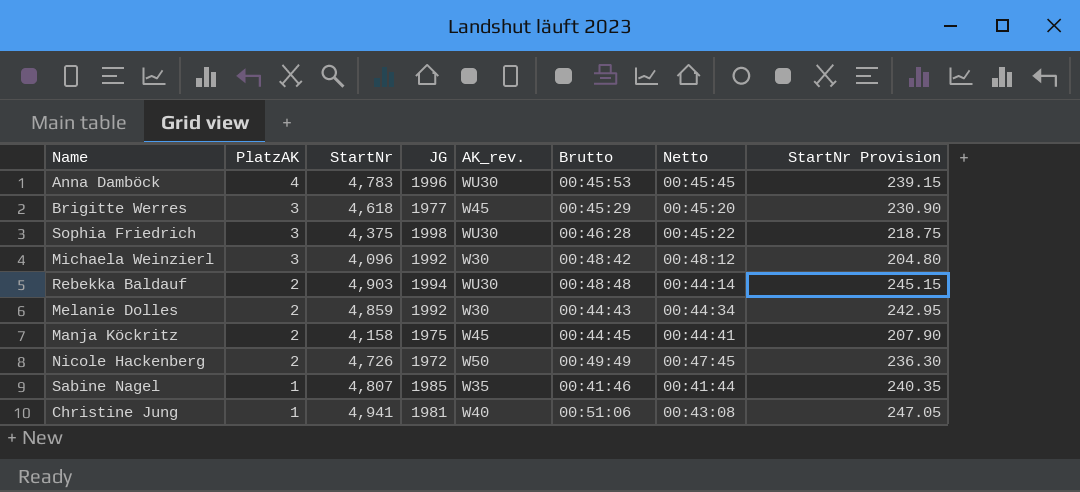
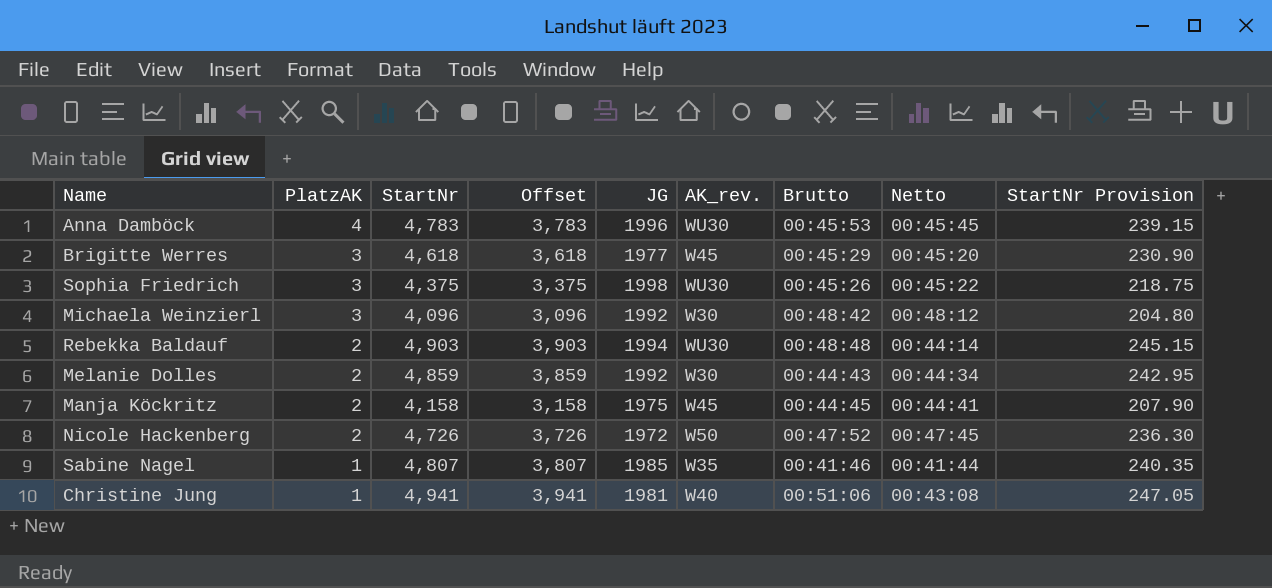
column Offset | formula: none -> [StartNr] - 1000
Sophia Friedrich | Brutto: 00:46:28 -> 00:45:26
Nicole Hackenberg | Brutto: 00:49:49 -> 00:47:52

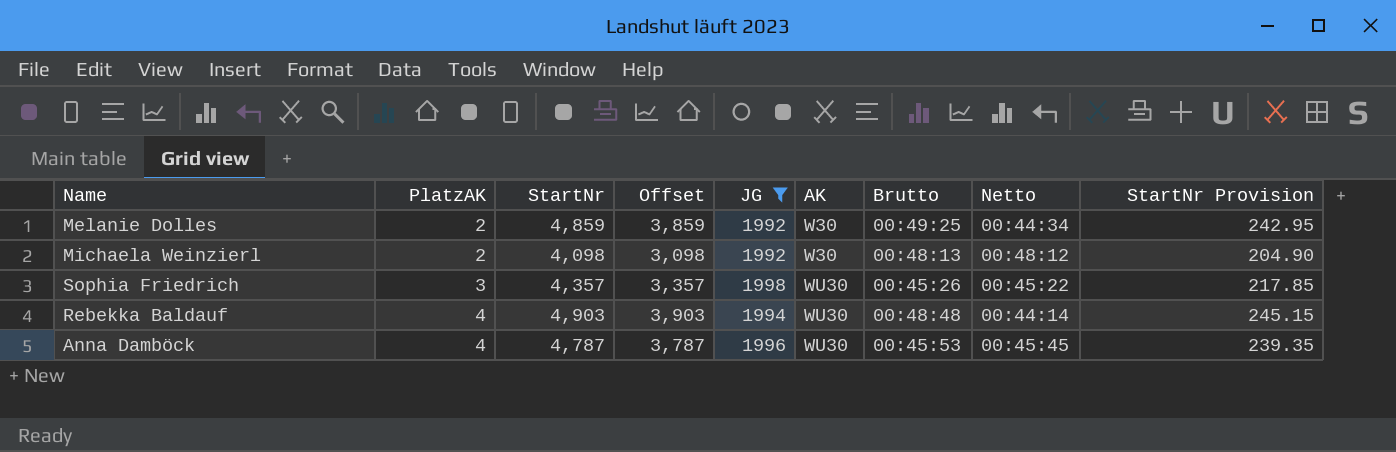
filter: none -> JG >= 1992
row order: PlatzAK descending -> PlatzAK ascending
column name: AK_rev. -> AK
Melanie Dolles | Brutto: 00:44:43 -> 00:49:25
Michaela Weinzierl | PlatzAK: 3 -> 2
Michaela Weinzierl | StartNr: 4,096 -> 4,098
Michaela Weinzierl | Offset: 3,096 -> 3,098
Michaela Weinzierl | Brutto: 00:48:42 -> 00:48:13
Michaela Weinzierl | StartNr Provision: 204.80 -> 204.90
Sophia Friedrich | StartNr: 4,375 -> 4,357
Sophia Friedrich | Offset: 3,375 -> 3,357
Sophia Friedrich | StartNr Provision: 218.75 -> 217.85
Rebekka Baldauf | PlatzAK: 2 -> 4
Anna Damböck | StartNr: 4,783 -> 4,787
Anna Damböck | Offset: 3,783 -> 3,787
Anna Damböck | StartNr Provision: 239.15 -> 239.35

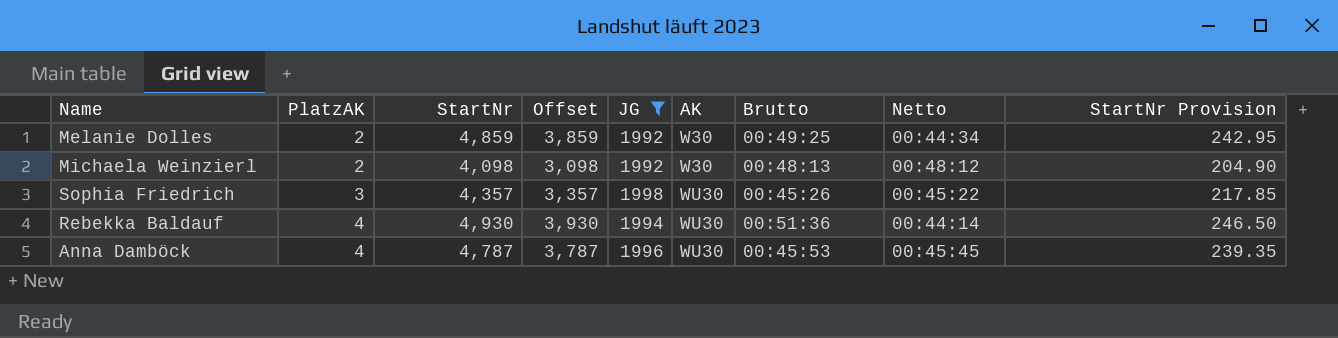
Rebekka Baldauf | StartNr: 4,903 -> 4,930
Rebekka Baldauf | Offset: 3,903 -> 3,930
Rebekka Baldauf | Brutto: 00:48:48 -> 00:51:36
Rebekka Baldauf | StartNr Provision: 245.15 -> 246.50

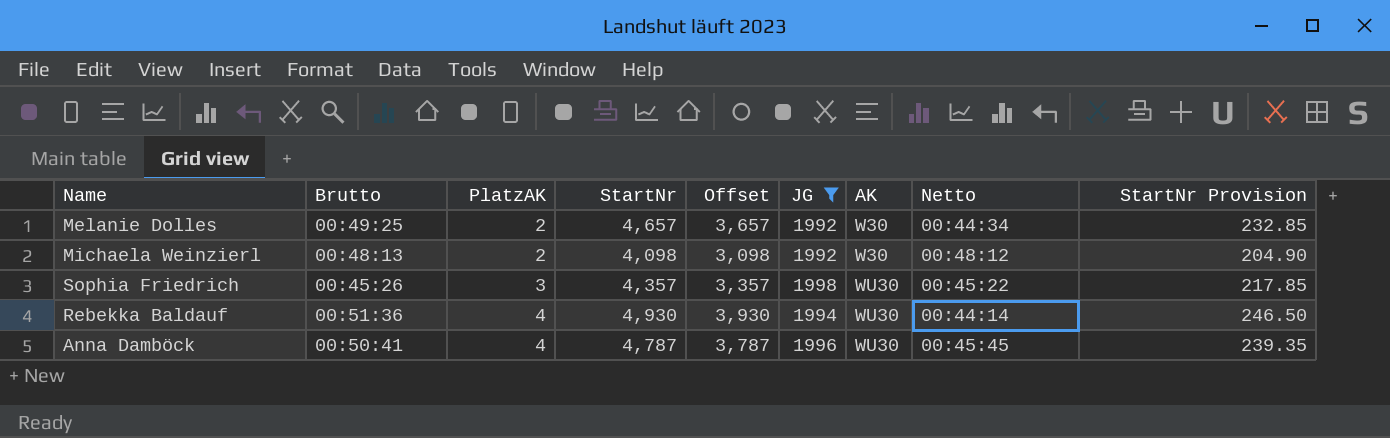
column Brutto | position: 7 -> 2
Melanie Dolles | StartNr: 4,859 -> 4,657
Melanie Dolles | Offset: 3,859 -> 3,657
Melanie Dolles | StartNr Provision: 242.95 -> 232.85
Anna Damböck | Brutto: 00:45:53 -> 00:50:41

